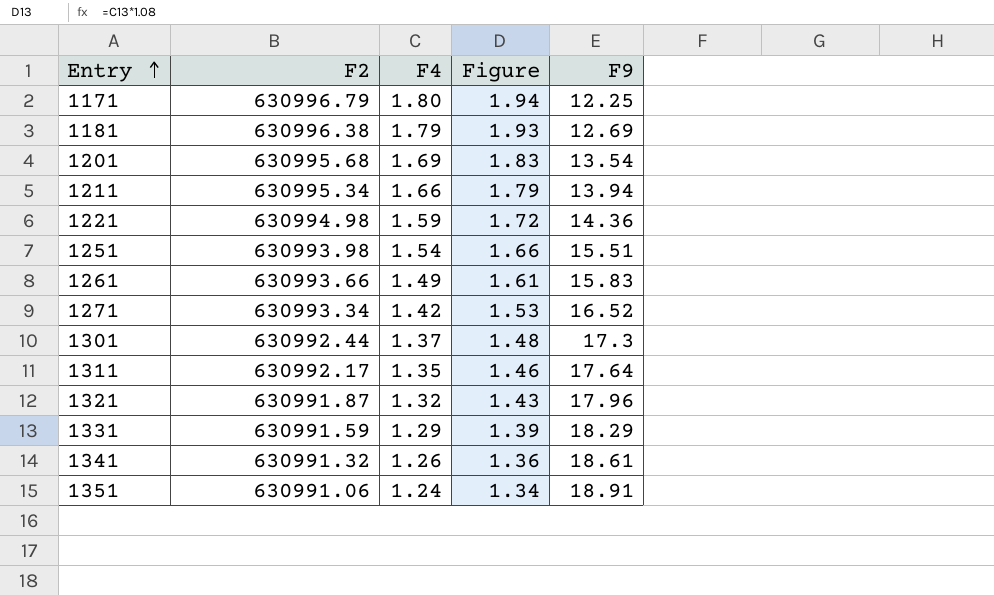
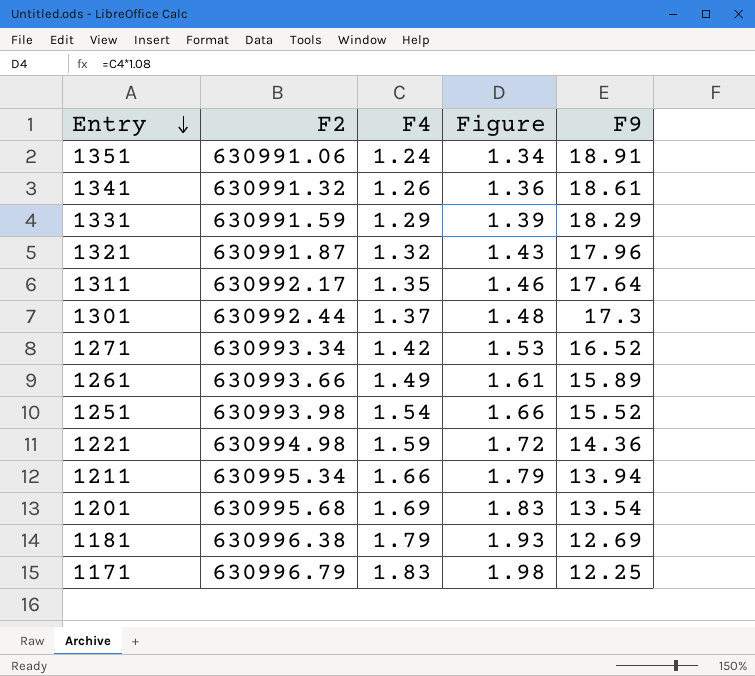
row order: Entry ascending -> Entry descending
1261 | F9: 15.83 -> 15.89
1251 | F9: 15.51 -> 15.52
1171 | F4: 1.80 -> 1.83
1171 | Figure: 1.94 -> 1.98

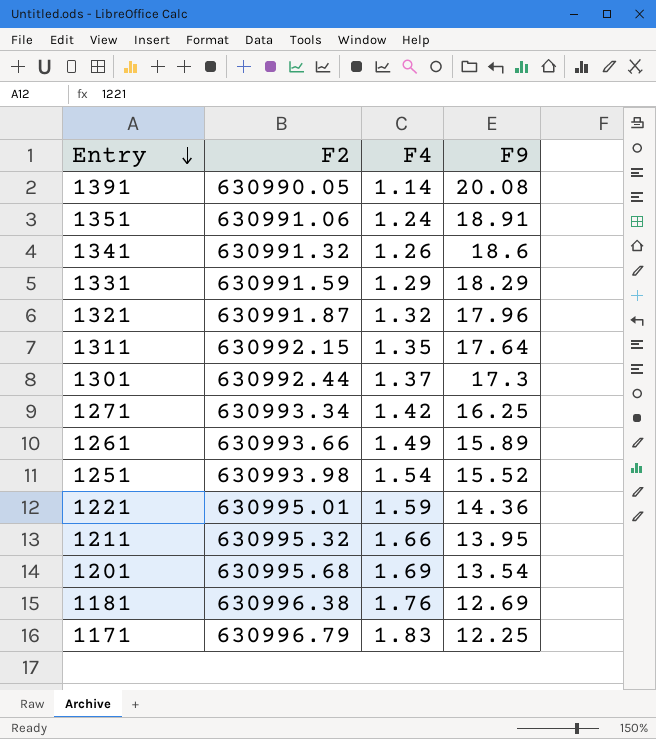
column Figure | formula: [F4] * 1.08 -> none
row 1391: none -> 630990.05 | 1.14 | 20.08
1341 | F9: 18.61 -> 18.6
1311 | F2: 630992.17 -> 630992.15
1271 | F9: 16.52 -> 16.25
1221 | F2: 630994.98 -> 630995.01
1211 | F2: 630995.34 -> 630995.32
1211 | F9: 13.94 -> 13.95
1181 | F4: 1.79 -> 1.76

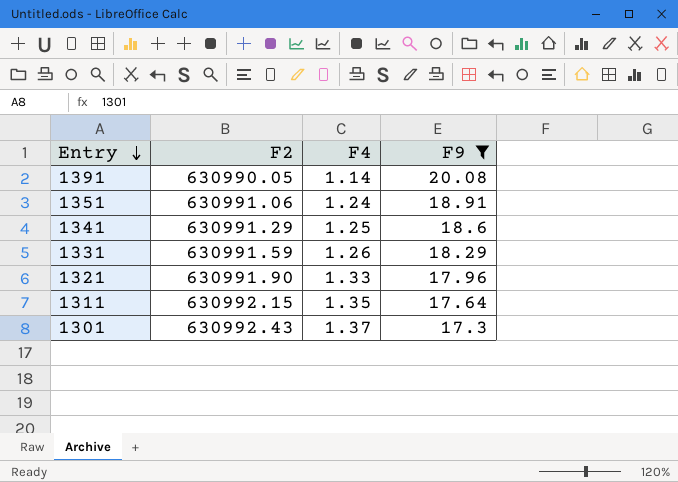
filter: none -> F9 >= 17.3
1341 | F2: 630991.32 -> 630991.29
1341 | F4: 1.26 -> 1.25
1331 | F4: 1.29 -> 1.26
1321 | F2: 630991.87 -> 630991.90
1321 | F4: 1.32 -> 1.33
1301 | F2: 630992.44 -> 630992.43

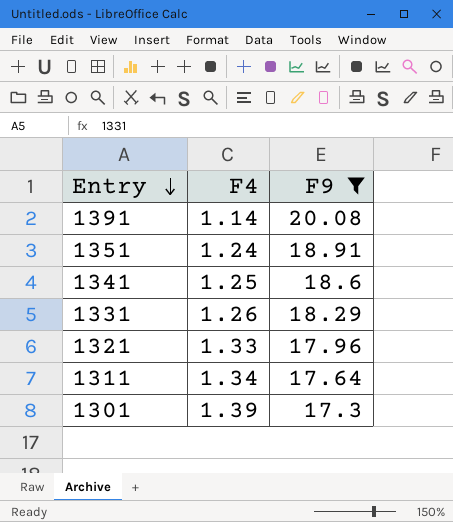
column F2 | position: 2 -> none
1311 | F4: 1.35 -> 1.34
1301 | F4: 1.37 -> 1.39

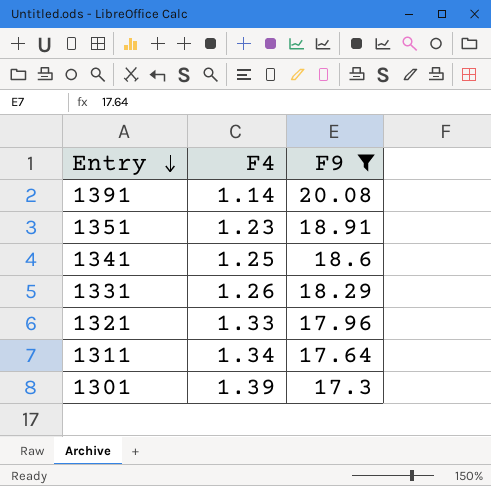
1351 | F4: 1.24 -> 1.23

